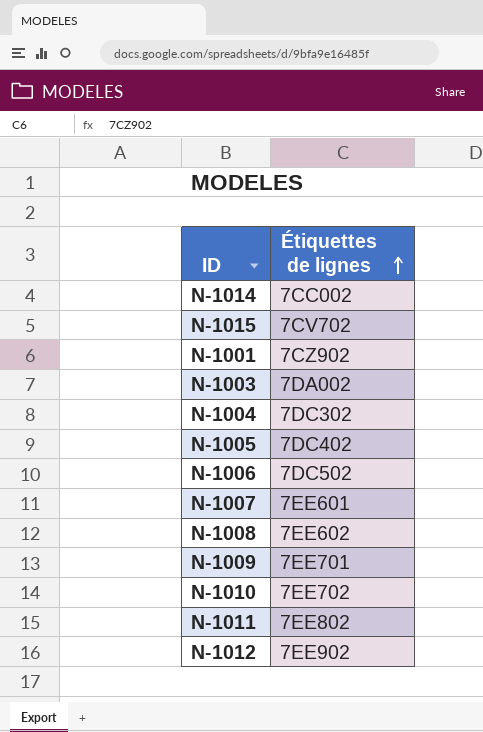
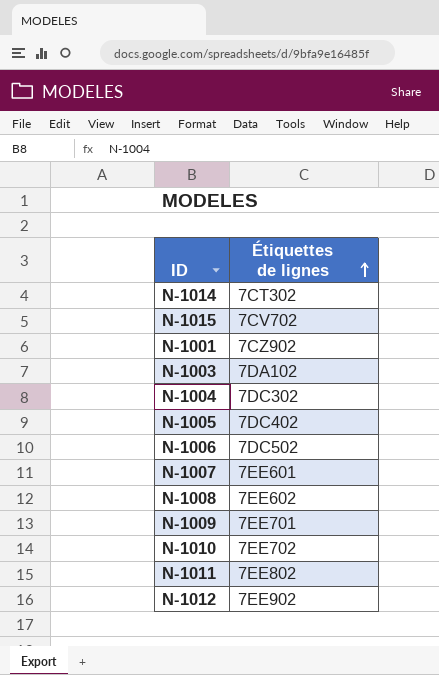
N-1014 | Étiquettes de lignes: 7CC002 -> 7CT302
N-1003 | Étiquettes de lignes: 7DA002 -> 7DA102

